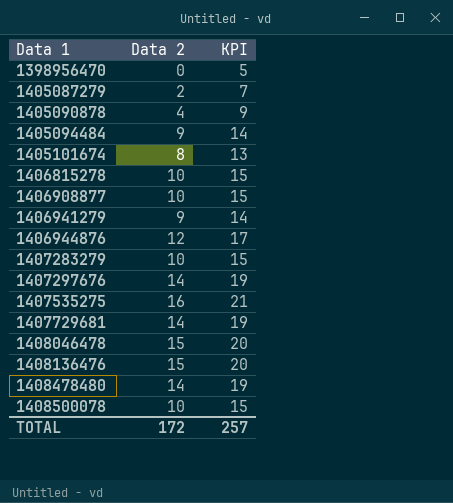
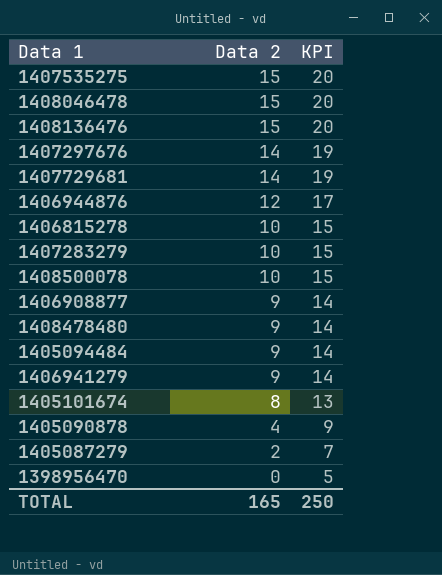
row order: Data 1 ascending -> Data 2 descending
1407535275 | Data 2: 16 -> 15
1407535275 | KPI: 21 -> 20
1406908877 | Data 2: 10 -> 9
1406908877 | KPI: 15 -> 14
1408478480 | Data 2: 14 -> 9
1408478480 | KPI: 19 -> 14
TOTAL | Data 2: 172 -> 165
TOTAL | KPI: 257 -> 250

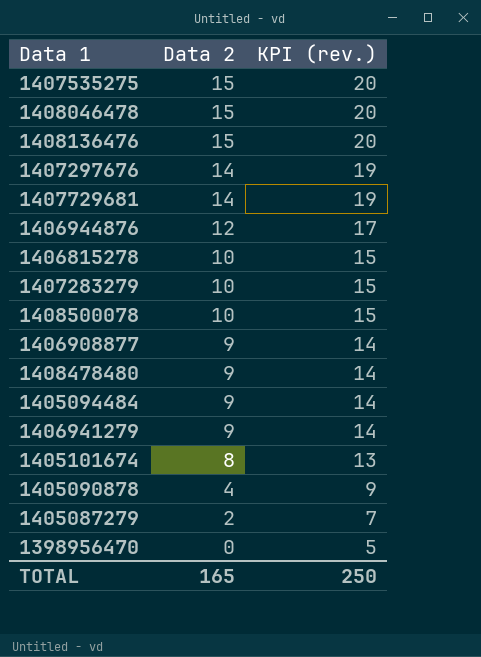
column name: KPI -> KPI (rev.)

